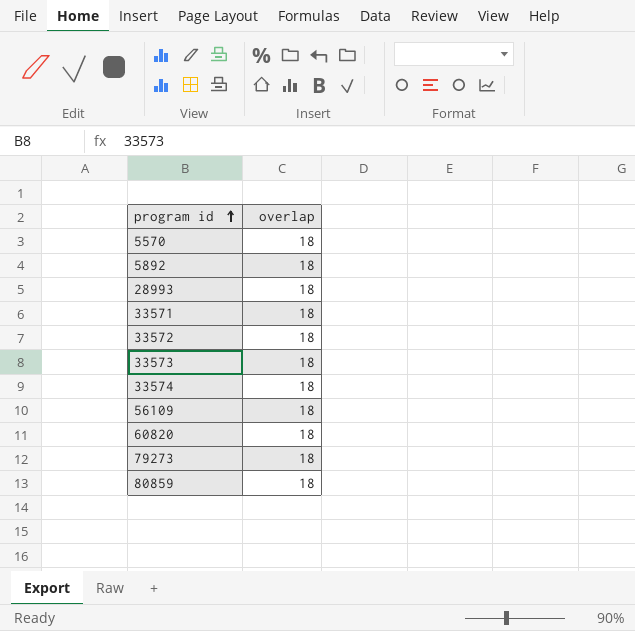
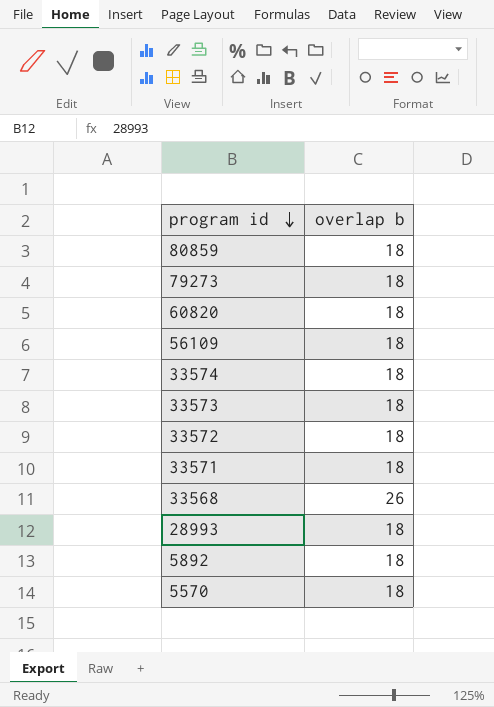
row order: program id ascending -> program id descending
column name: overlap -> overlap b
row 33568: none -> 26

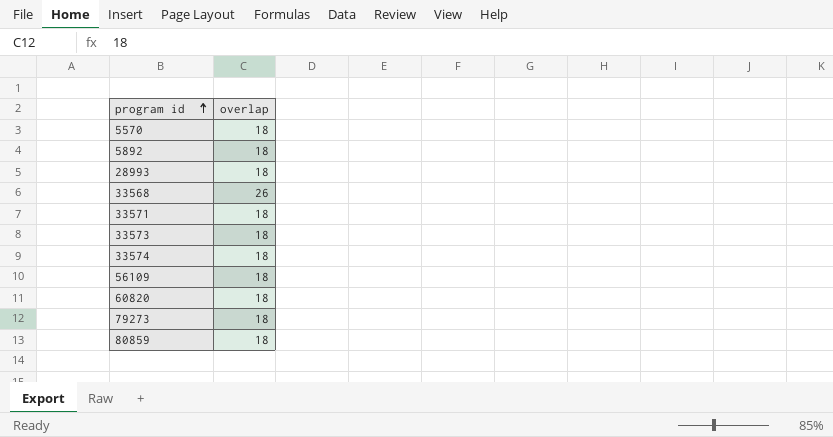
row order: program id descending -> program id ascending
column name: overlap b -> overlap
row 33572: 18 -> none

